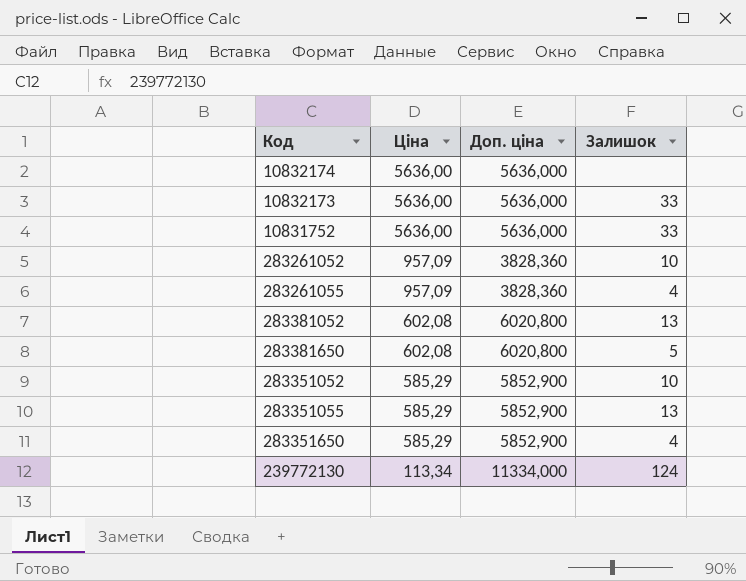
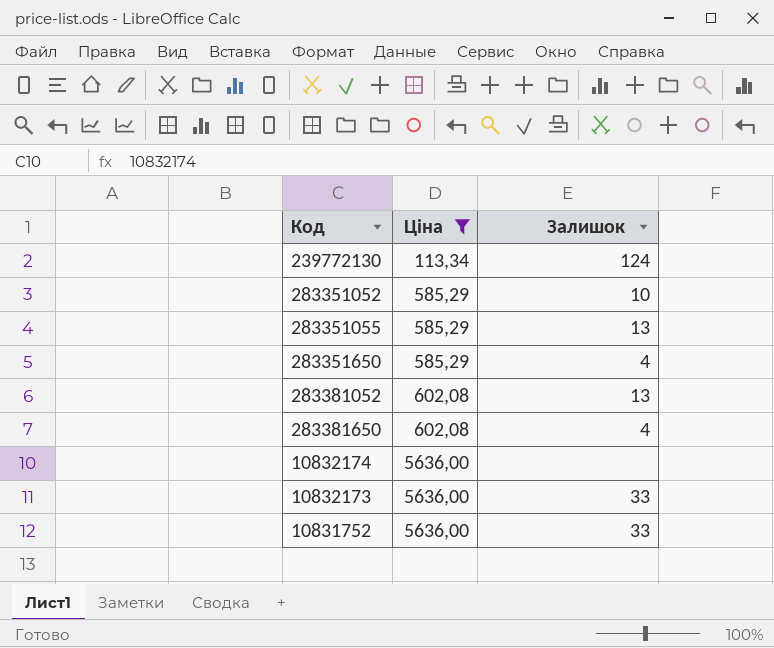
filter: none -> Ціна != 957,09
row order: Ціна descending -> Ціна ascending
column Доп. ціна | position: 3 -> none
283381650 | Залишок: 5 -> 4

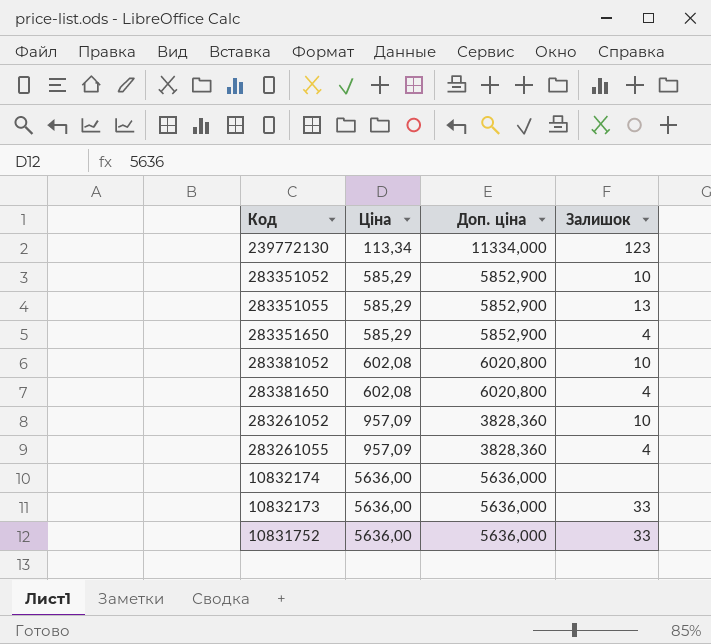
filter: Ціна != 957,09 -> none
column Доп. ціна | position: none -> 3
239772130 | Залишок: 124 -> 123
283381052 | Залишок: 13 -> 10

